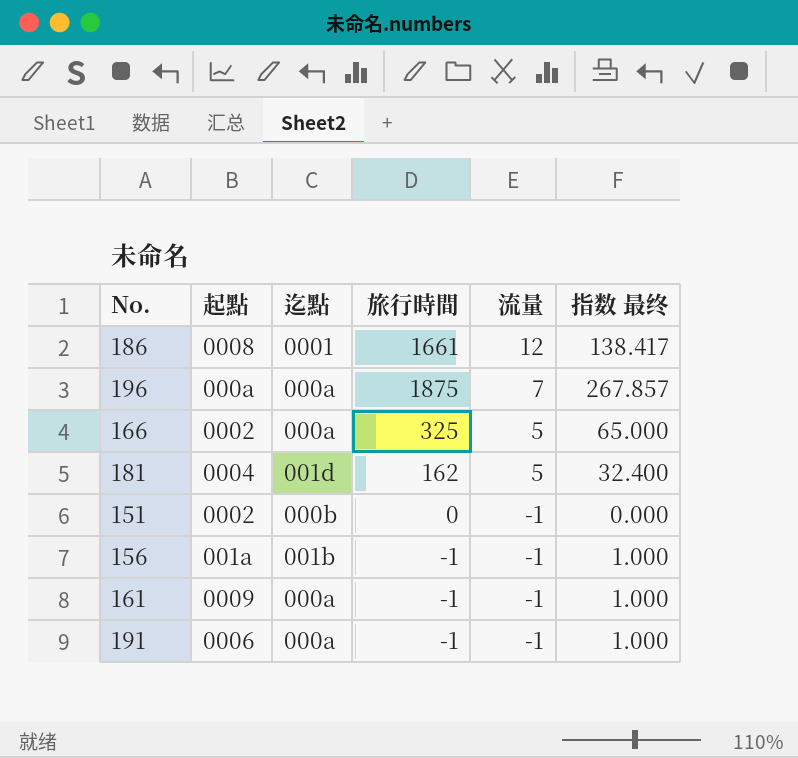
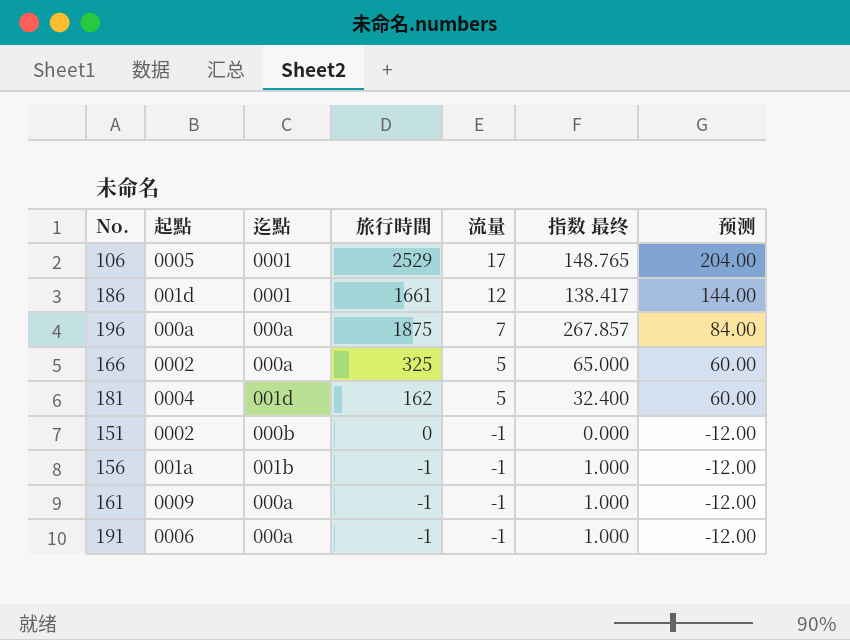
column 预测 | formula: none -> [流量] * 12
row 106: none -> 0005 | 0001 | 2529 | 17 | 148.765 | 204.00
186 | 起點: 0008 -> 001d

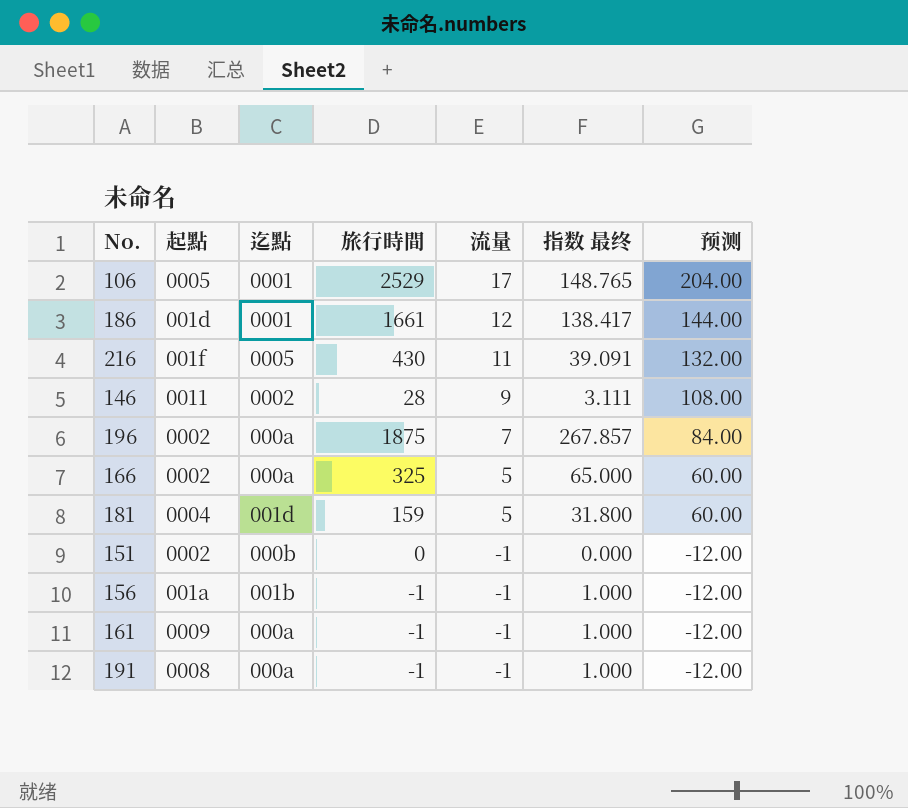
row 216: none -> 001f | 0005 | 430 | 11 | 39.091 | 132.00
row 146: none -> 0011 | 0002 | 28 | 9 | 3.111 | 108.00
196 | 起點: 000a -> 0002
181 | 旅行時間: 162 -> 159
181 | 指数 最终: 32.400 -> 31.800
191 | 起點: 0006 -> 0008

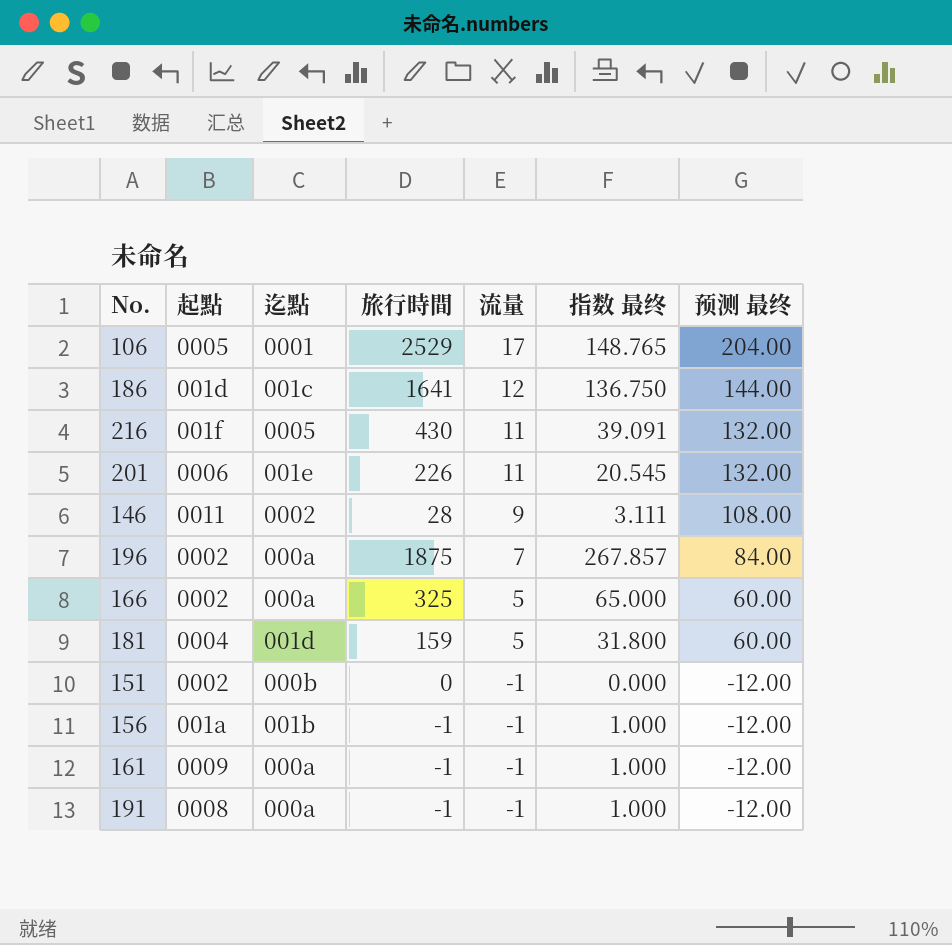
column name: 预测 -> 预测 最终
186 | 迄點: 0001 -> 001c
186 | 旅行時間: 1661 -> 1641
186 | 指数 最终: 138.417 -> 136.750
row 201: none -> 0006 | 001e | 226 | 11 | 20.545 | 132.00

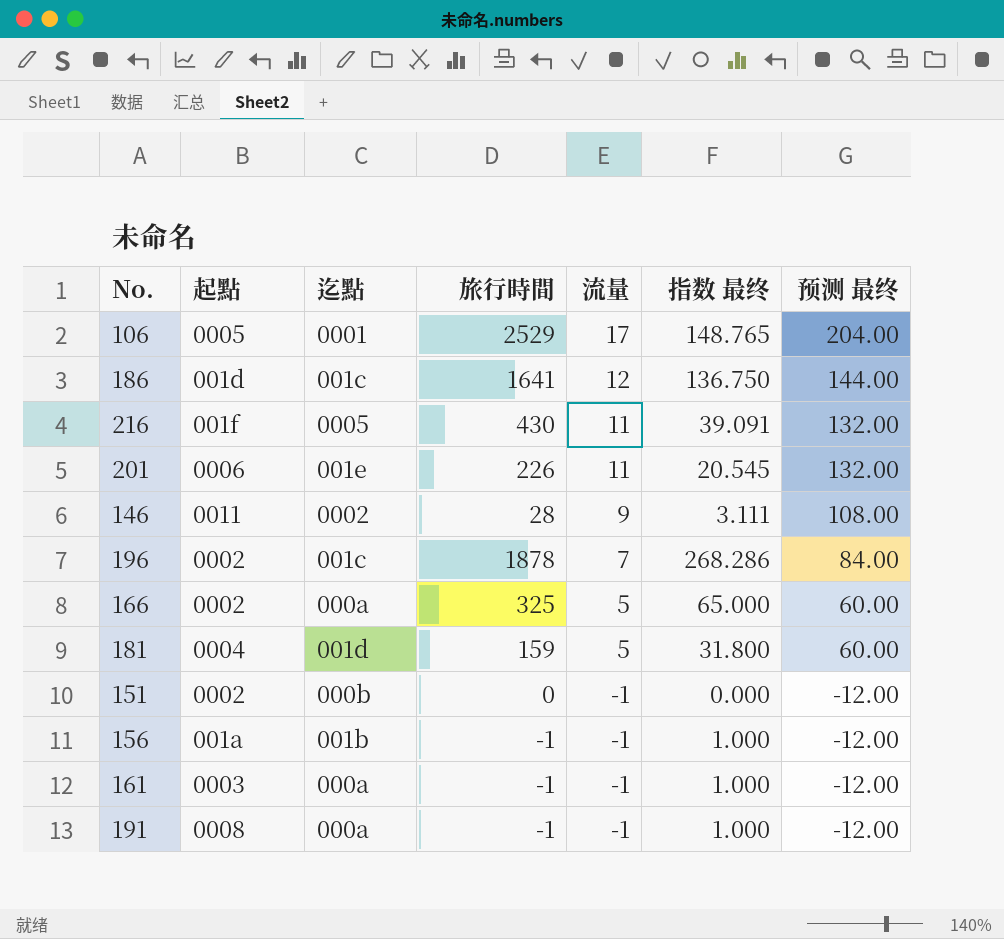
196 | 迄點: 000a -> 001c
196 | 旅行時間: 1875 -> 1878
196 | 指数 最终: 267.857 -> 268.286
161 | 起點: 0009 -> 0003

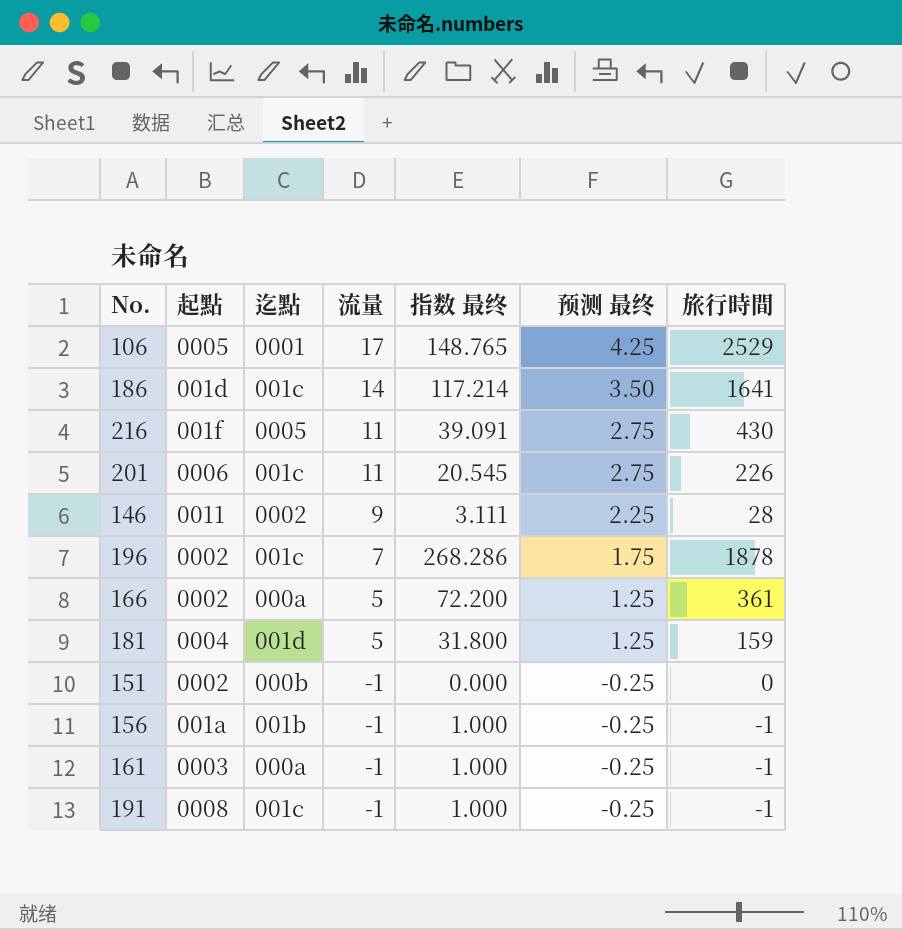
column 预测 最终 | formula: [流量] * 12 -> [流量] * 0.25
column 旅行時間 | position: 4 -> 7
186 | 流量: 12 -> 14
186 | 指数 最终: 136.750 -> 117.214
201 | 迄點: 001e -> 001c
166 | 指数 最终: 65.000 -> 72.200
166 | 旅行時間: 325 -> 361
191 | 迄點: 000a -> 001c

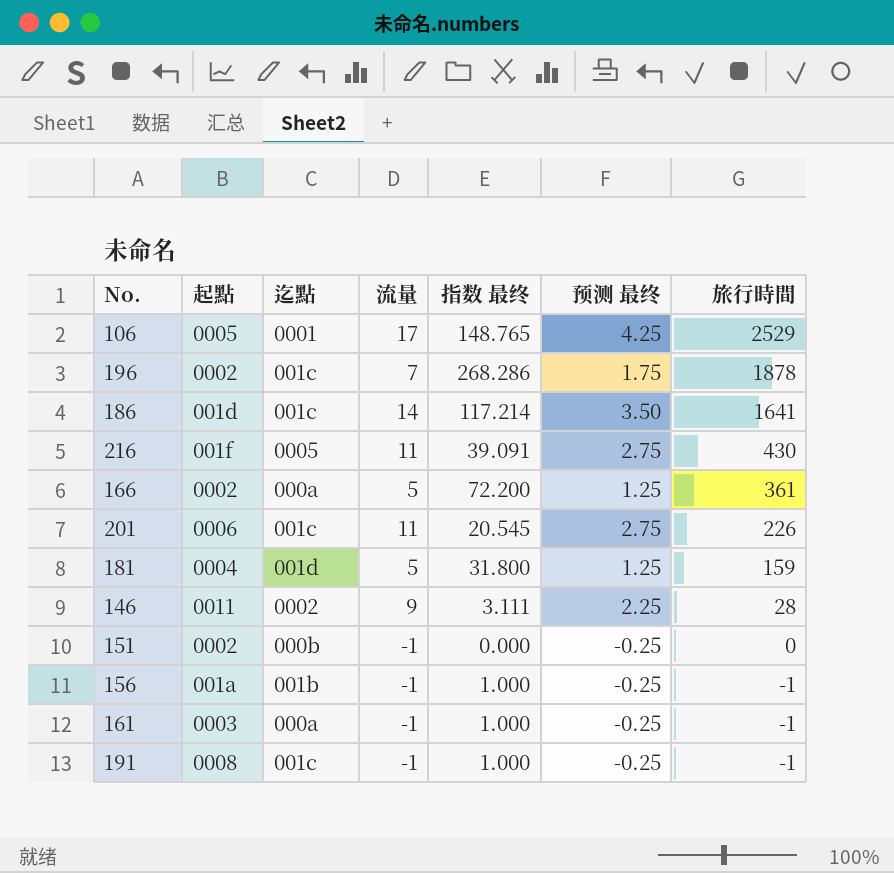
row order: 流量 descending -> 旅行時間 descending

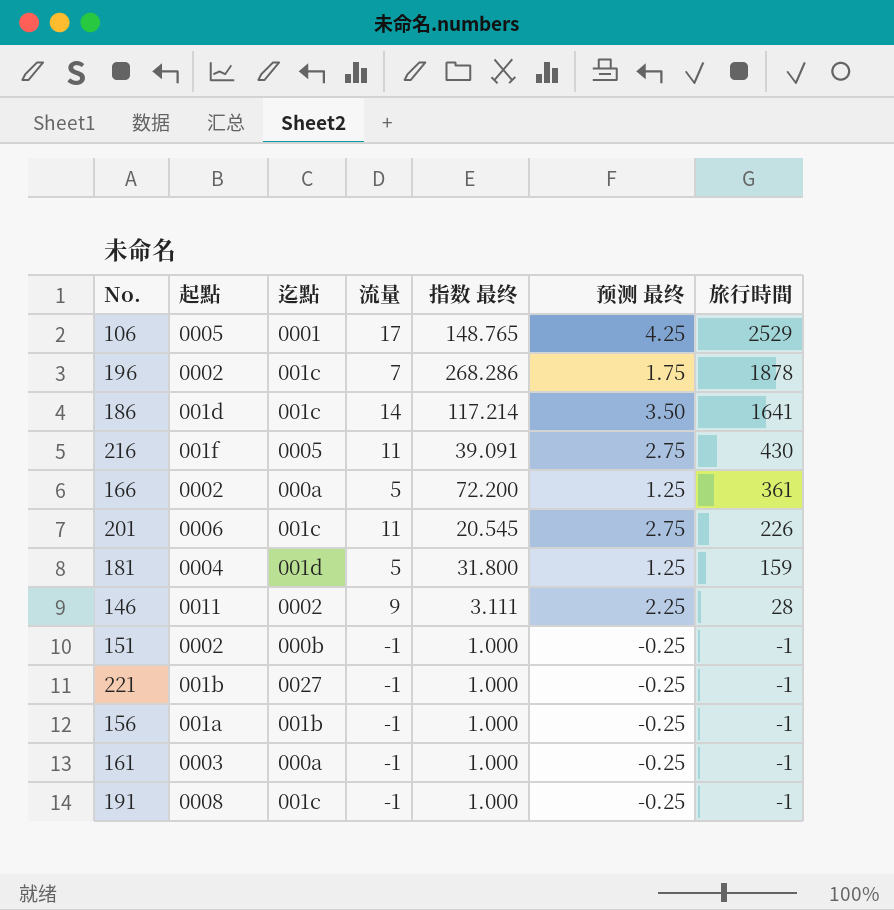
151 | 指数 最终: 0.000 -> 1.000
151 | 旅行時間: 0 -> -1
row 221: none -> 001b | 0027 | -1 | 1.000 | -0.25 | -1

